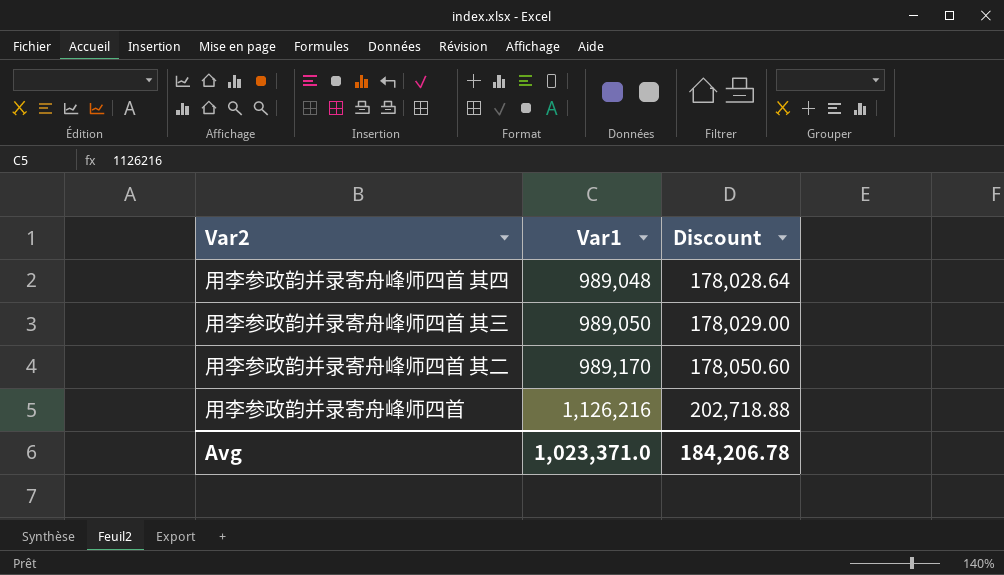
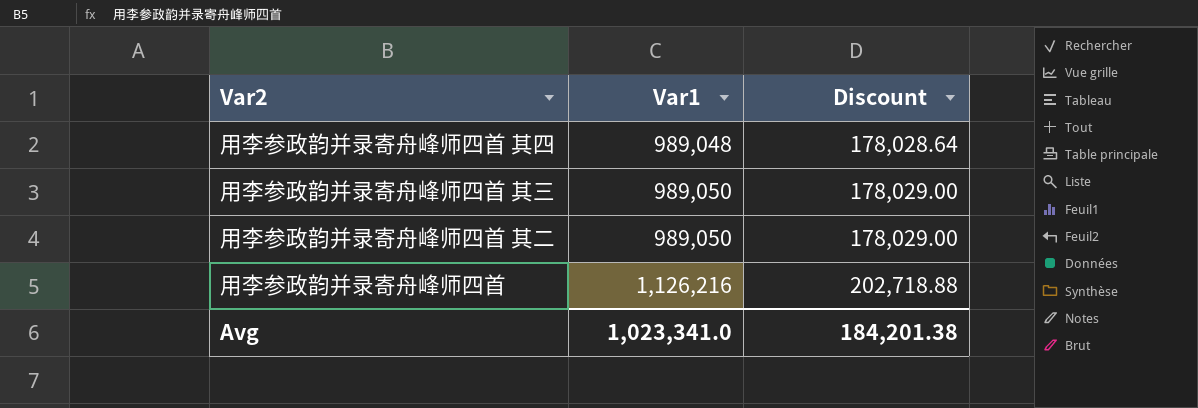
用李参政韵并录寄舟峰师四首 其二 | Var1: 989,170 -> 989,050
用李参政韵并录寄舟峰师四首 其二 | Discount: 178,050.60 -> 178,029.00
Avg | Var1: 1,023,371.0 -> 1,023,341.0
Avg | Discount: 184,206.78 -> 184,201.38

